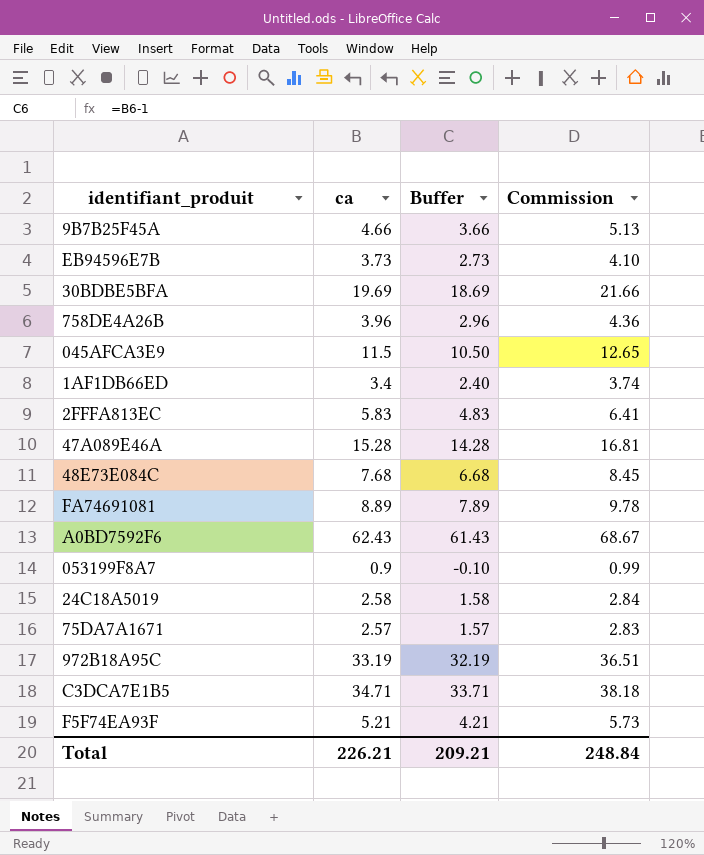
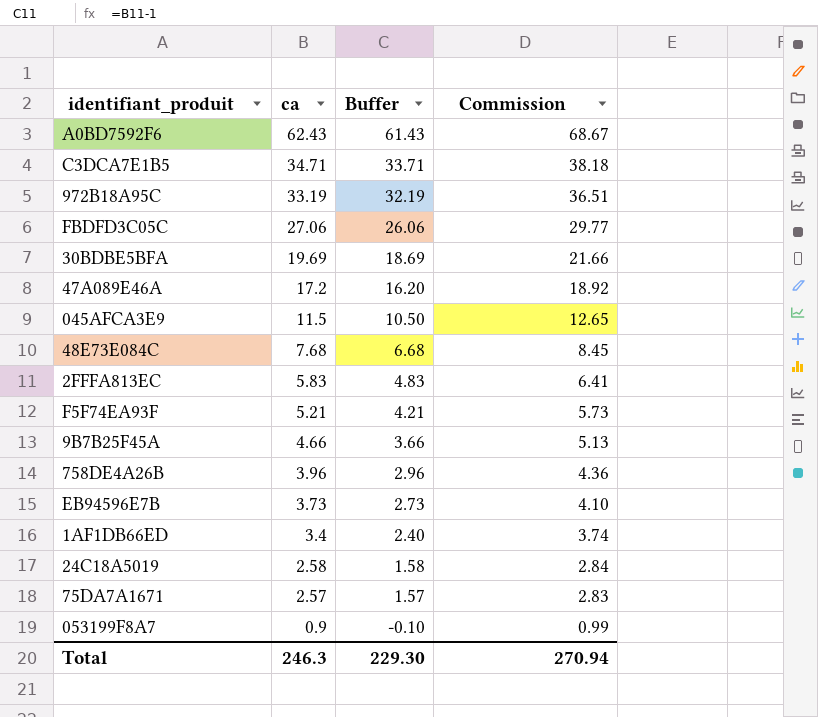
row order: none -> ca descending
row FA74691081: 8.89 | 7.89 | 9.78 -> none
row FBDFD3C05C: none -> 27.06 | 26.06 | 29.77
47A089E46A | ca: 15.28 -> 17.2
47A089E46A | Buffer: 14.28 -> 16.20
47A089E46A | Commission: 16.81 -> 18.92
Total | ca: 226.21 -> 246.3
Total | Buffer: 209.21 -> 229.30
Total | Commission: 248.84 -> 270.94

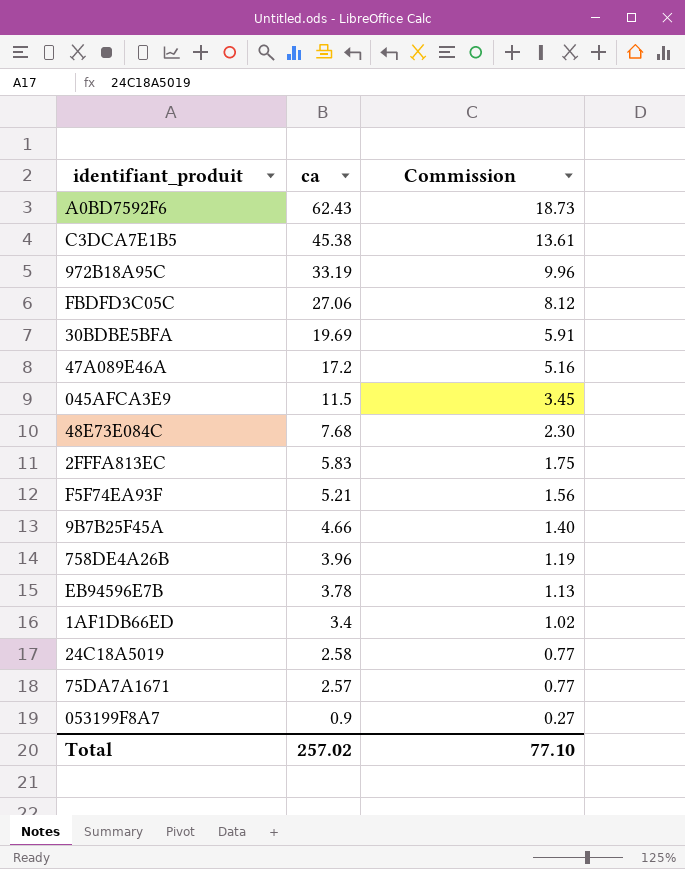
column Buffer | formula: [ca] - 1 -> none
column Commission | formula: [ca] * 1.1 -> [ca] * 0.3
C3DCA7E1B5 | ca: 34.71 -> 45.38
EB94596E7B | ca: 3.73 -> 3.78
Total | ca: 246.3 -> 257.02
Total | Commission: 270.94 -> 77.10

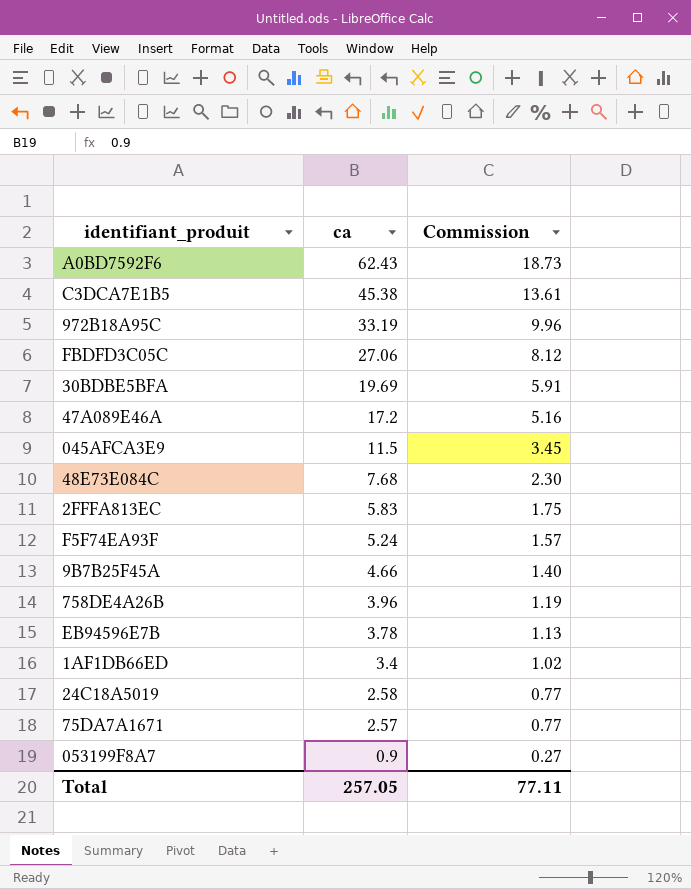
F5F74EA93F | ca: 5.21 -> 5.24
F5F74EA93F | Commission: 1.56 -> 1.57
Total | ca: 257.02 -> 257.05
Total | Commission: 77.10 -> 77.11

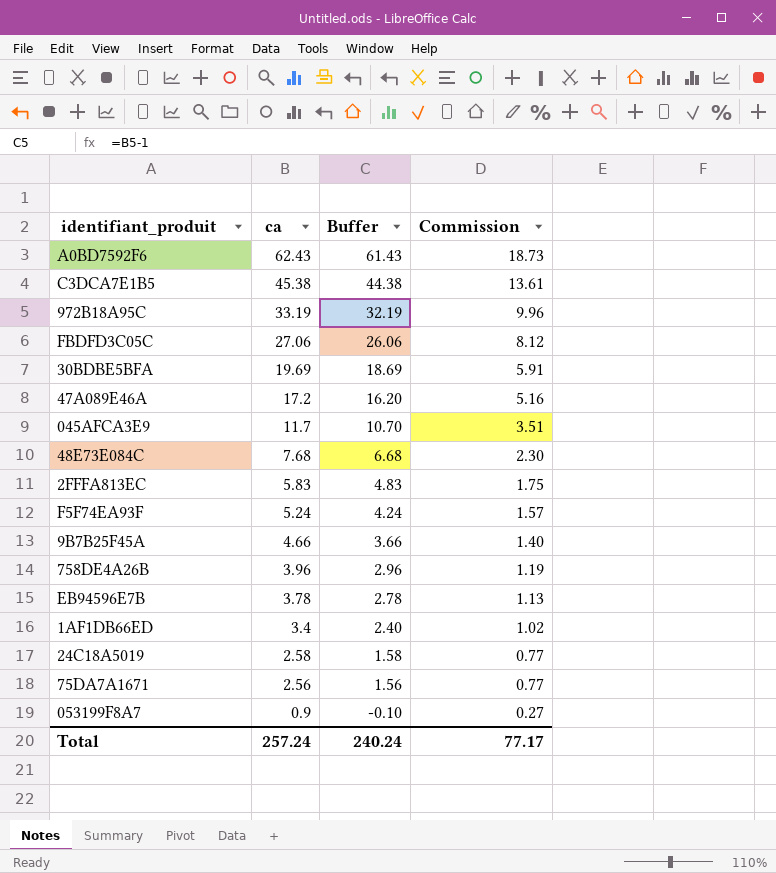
column Buffer | formula: none -> [ca] - 1
045AFCA3E9 | ca: 11.5 -> 11.7
045AFCA3E9 | Commission: 3.45 -> 3.51
75DA7A1671 | ca: 2.57 -> 2.56
Total | ca: 257.05 -> 257.24
Total | Commission: 77.11 -> 77.17

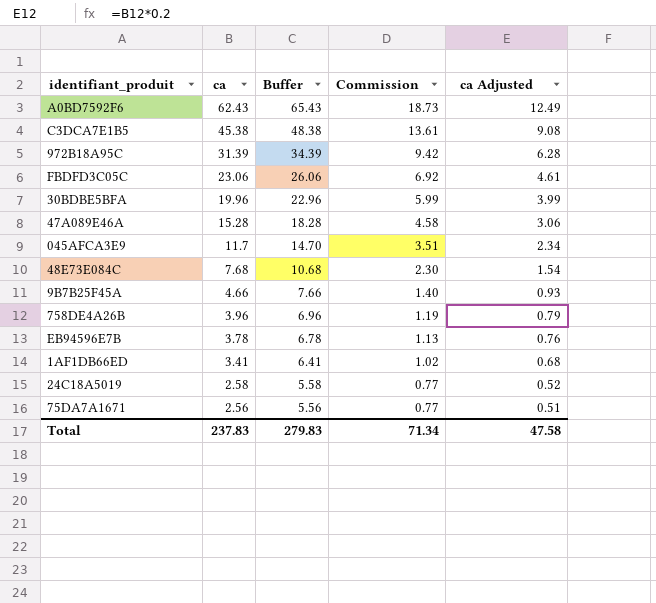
column Buffer | formula: [ca] - 1 -> [ca] + 3
column ca Adjusted | formula: none -> [ca] * 0.2
row 2FFFA813EC: 5.83 | 4.83 | 1.75 -> none
row F5F74EA93F: 5.24 | 4.24 | 1.57 -> none
row 053199F8A7: 0.9 | -0.10 | 0.27 -> none
972B18A95C | ca: 33.19 -> 31.39
972B18A95C | Commission: 9.96 -> 9.42
FBDFD3C05C | ca: 27.06 -> 23.06
FBDFD3C05C | Commission: 8.12 -> 6.92
30BDBE5BFA | ca: 19.69 -> 19.96
30BDBE5BFA | Commission: 5.91 -> 5.99
47A089E46A | ca: 17.2 -> 15.28
47A089E46A | Commission: 5.16 -> 4.58
1AF1DB66ED | ca: 3.4 -> 3.41
Total | ca: 257.24 -> 237.83
Total | Buffer: 240.24 -> 279.83
Total | Commission: 77.17 -> 71.34

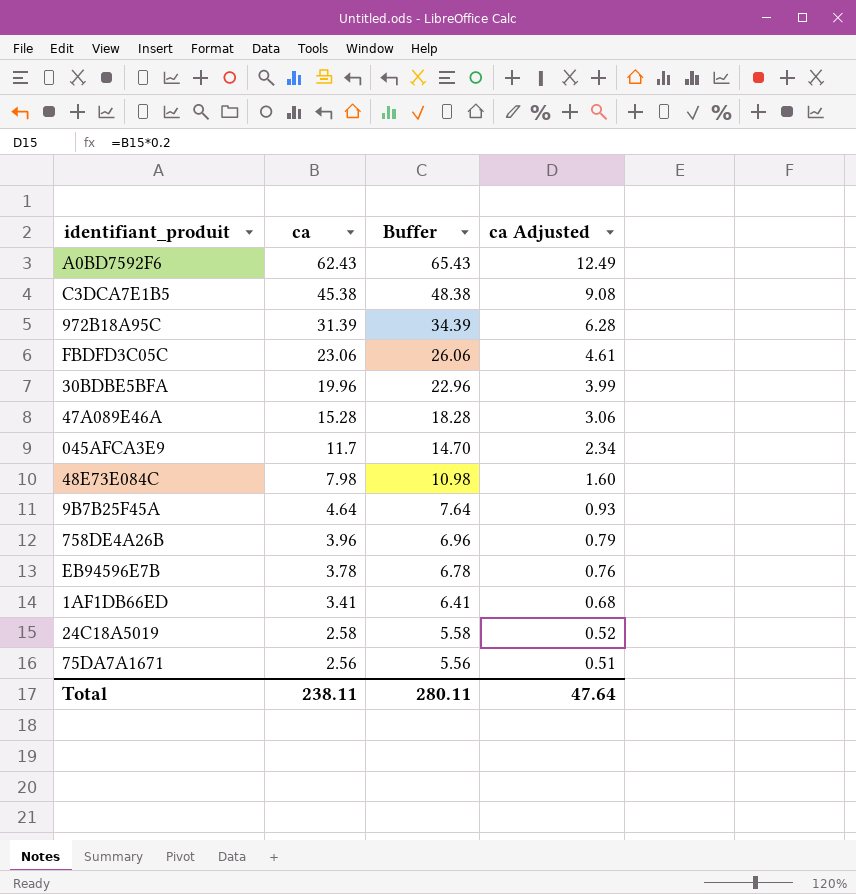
column Commission | formula: [ca] * 0.3 -> none
48E73E084C | ca: 7.68 -> 7.98
48E73E084C | Buffer: 10.68 -> 10.98
48E73E084C | ca Adjusted: 1.54 -> 1.60
9B7B25F45A | ca: 4.66 -> 4.64
9B7B25F45A | Buffer: 7.66 -> 7.64
Total | ca: 237.83 -> 238.11
Total | Buffer: 279.83 -> 280.11
Total | ca Adjusted: 47.58 -> 47.64

